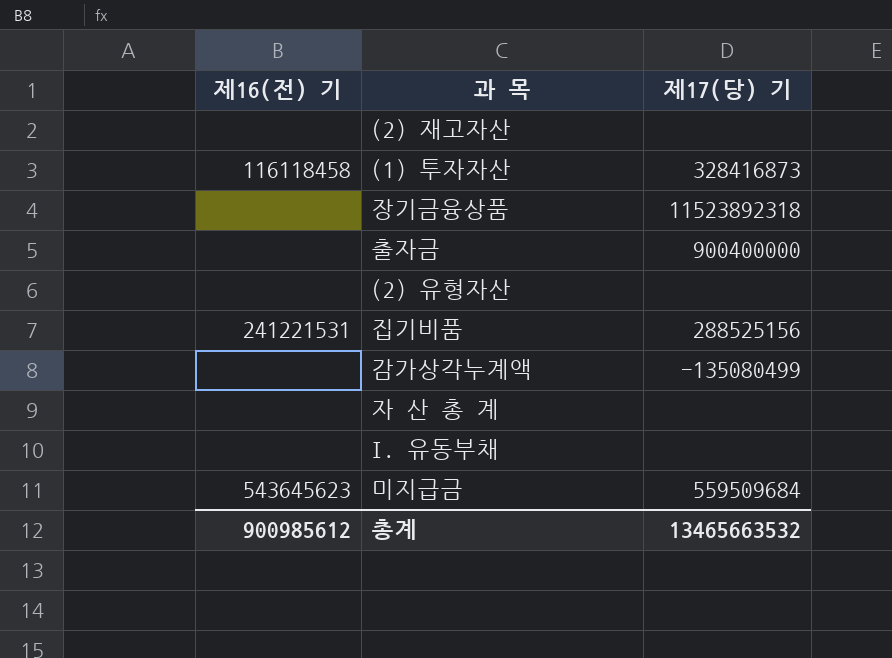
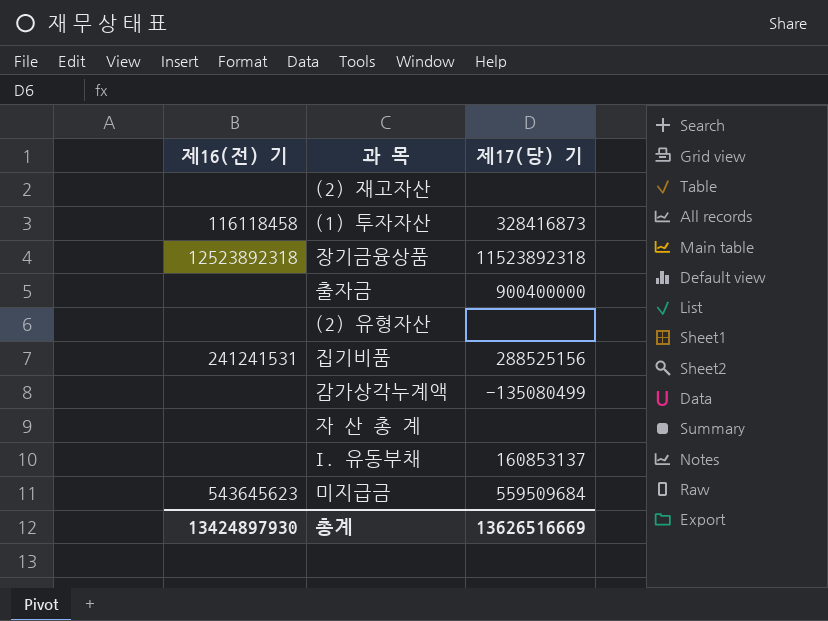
장기금융상품 | 제16(전) 기: none -> 12523892318
집기비품 | 제16(전) 기: 241221531 -> 241241531
I. 유동부채 | 제17(당) 기: none -> 160853137
총계 | 제16(전) 기: 900985612 -> 13424897930
총계 | 제17(당) 기: 13465663532 -> 13626516669

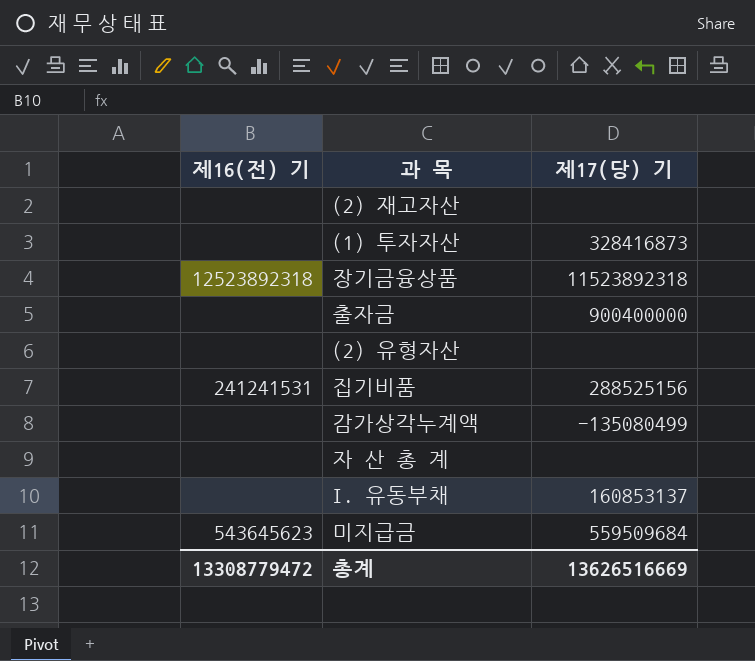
(1) 투자자산 | 제16(전) 기: 116118458 -> none
총계 | 제16(전) 기: 13424897930 -> 13308779472

